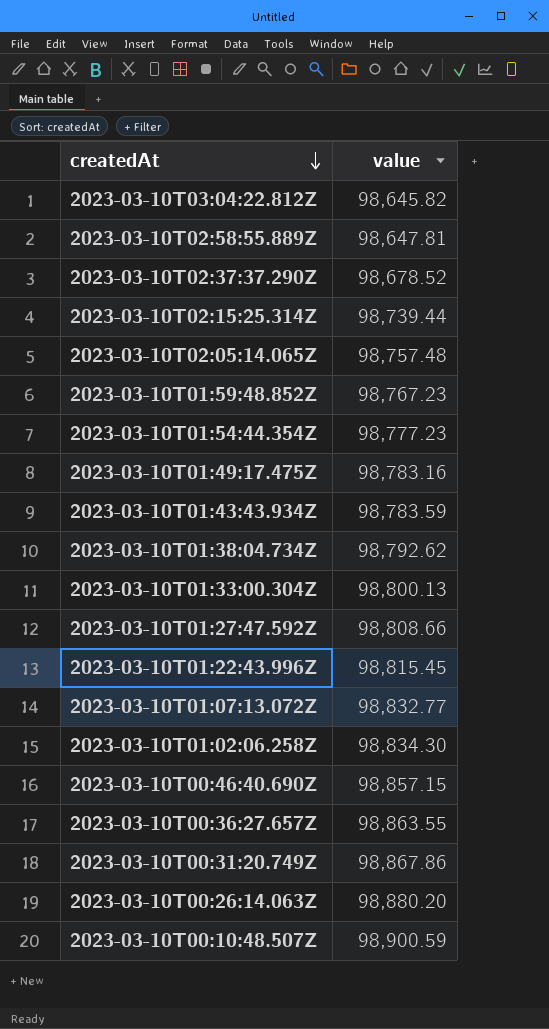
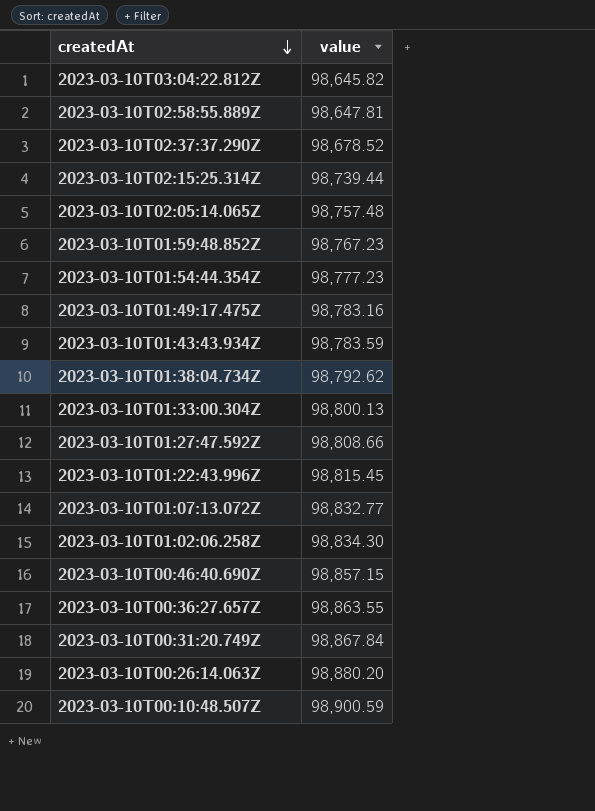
2023-03-10T00:31:20.749Z | value: 98,867.86 -> 98,867.84

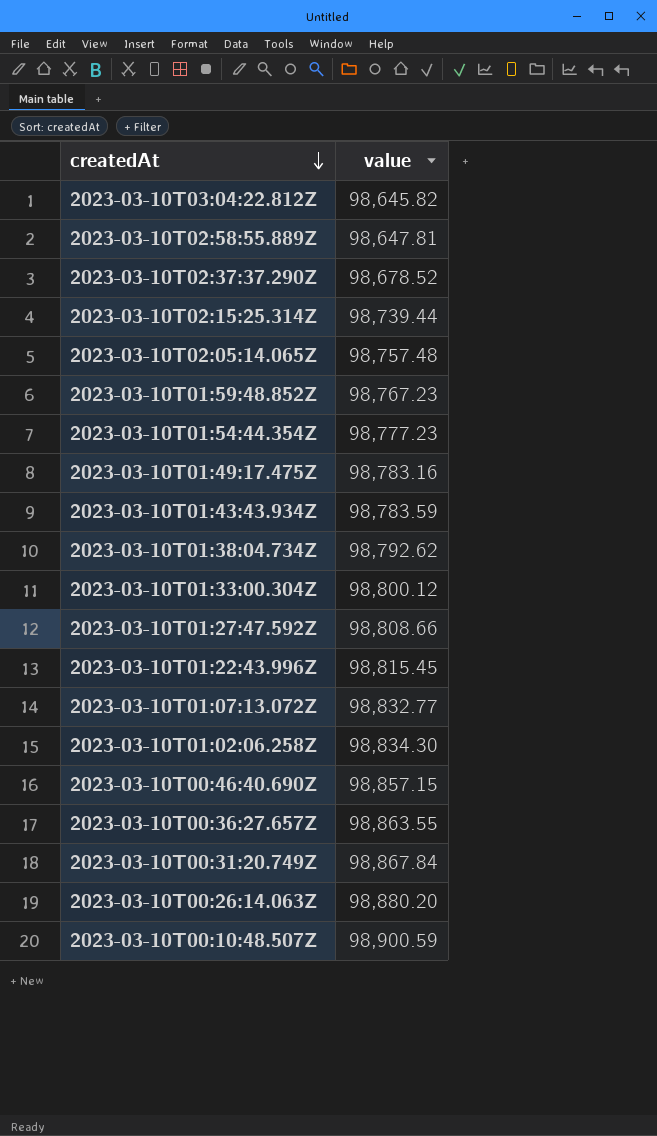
2023-03-10T01:33:00.304Z | value: 98,800.13 -> 98,800.12

